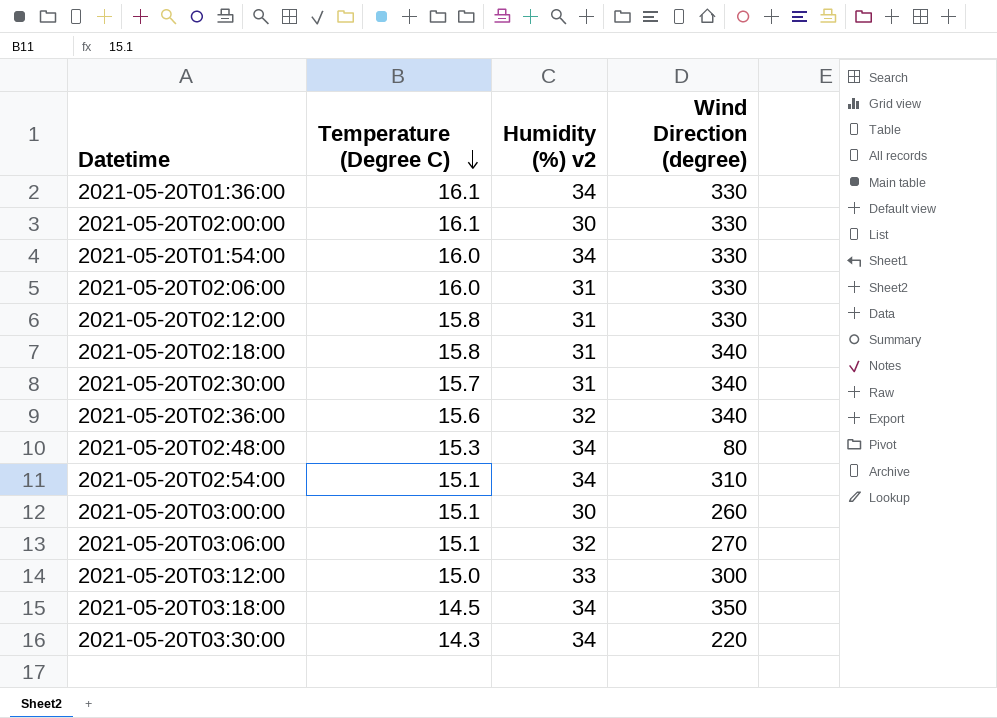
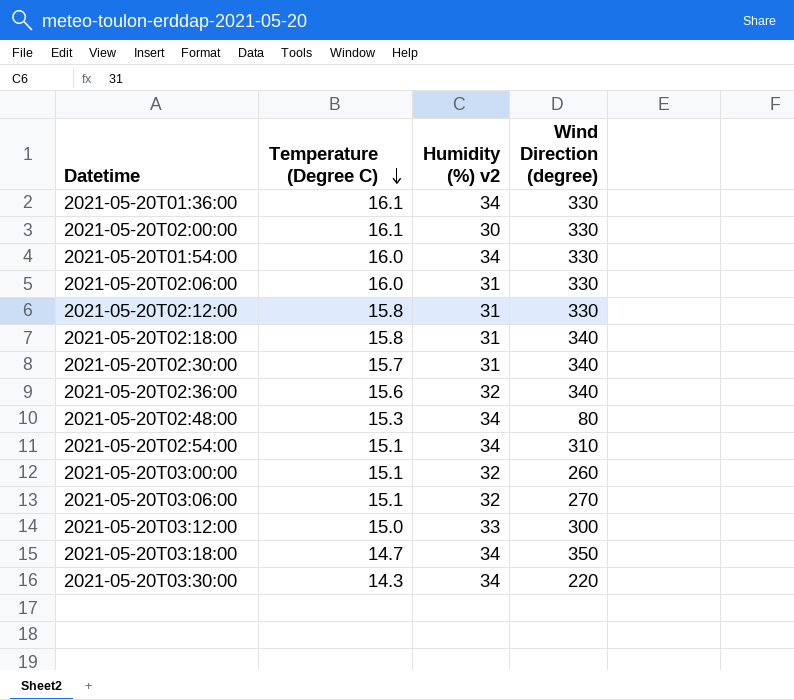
2021-05-20T03:00:00 | Humidity (%) v2: 30 -> 32
2021-05-20T03:18:00 | Temperature (Degree C): 14.5 -> 14.7

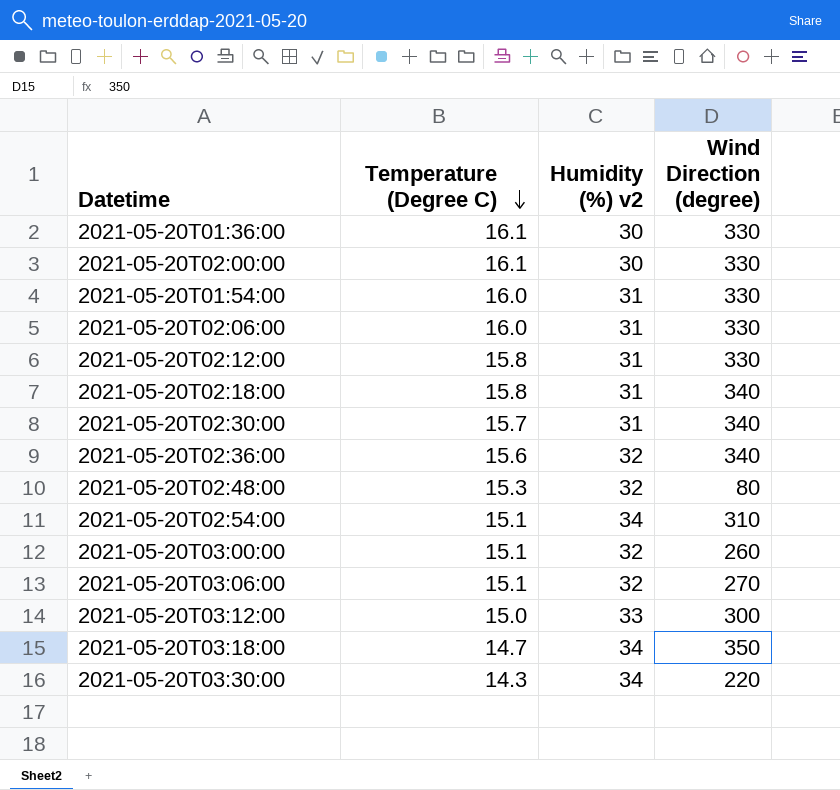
2021-05-20T01:36:00 | Humidity (%) v2: 34 -> 30
2021-05-20T01:54:00 | Humidity (%) v2: 34 -> 31
2021-05-20T02:48:00 | Humidity (%) v2: 34 -> 32

